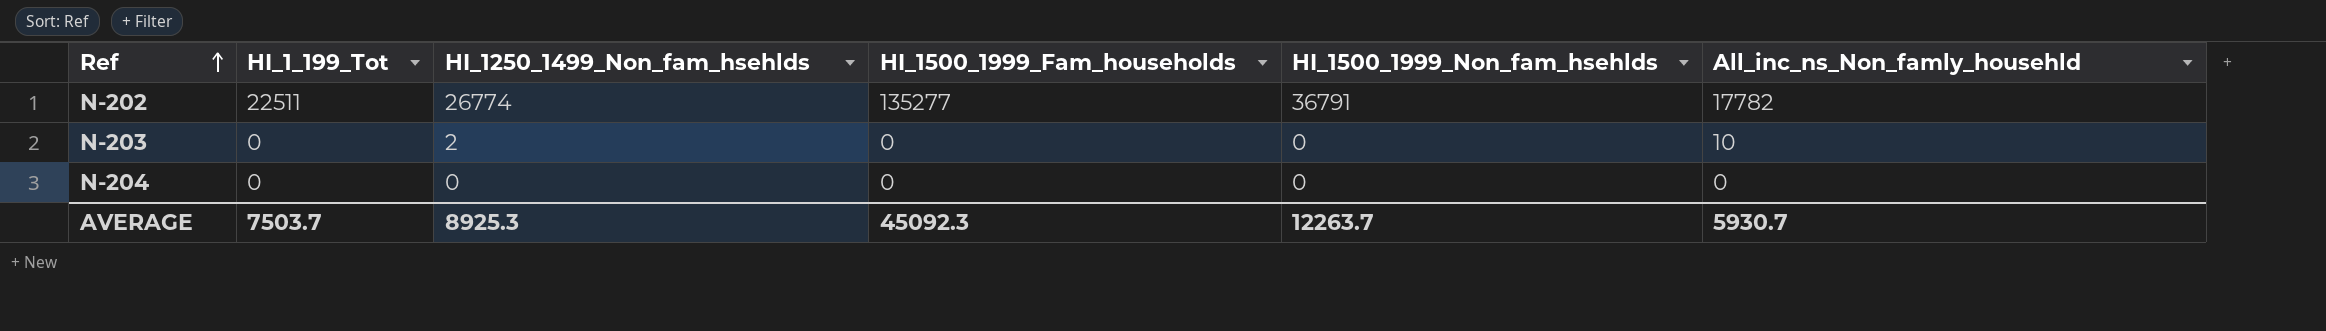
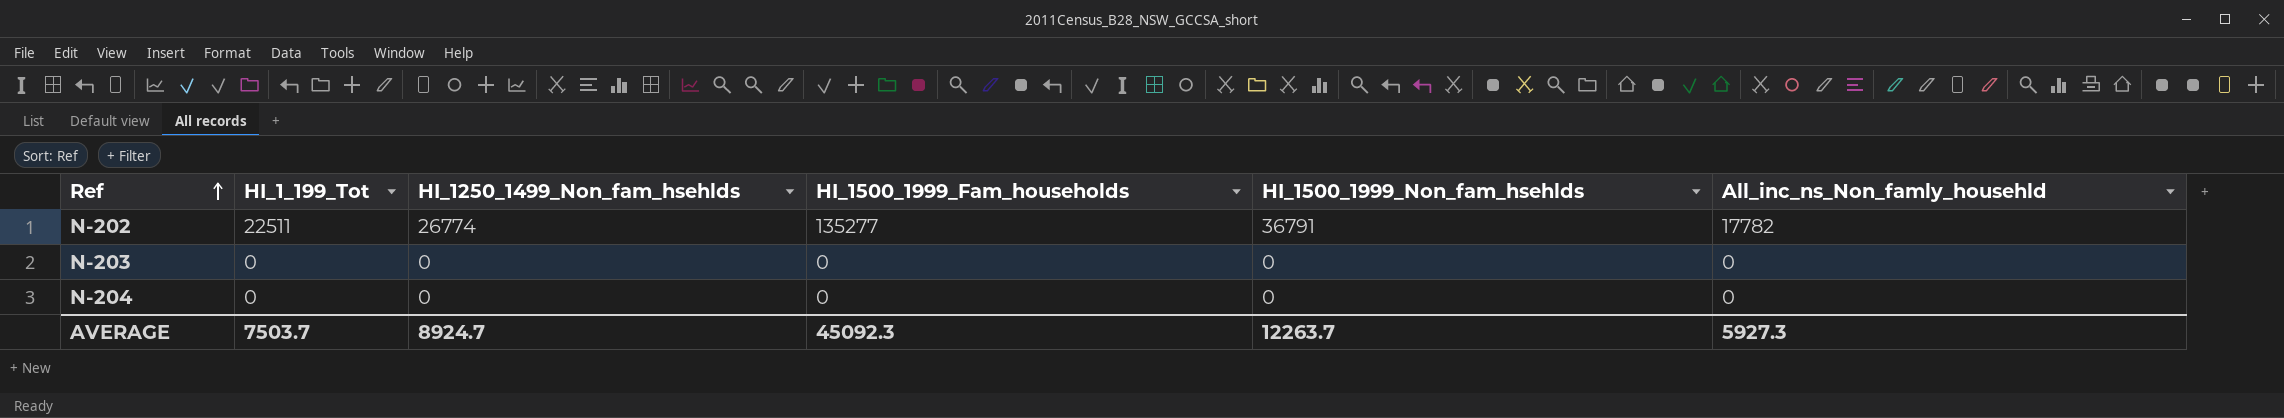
N-203 | HI_1250_1499_Non_fam_hsehlds: 2 -> 0
N-203 | All_inc_ns_Non_famly_househld: 10 -> 0
AVERAGE | HI_1250_1499_Non_fam_hsehlds: 8925.3 -> 8924.7
AVERAGE | All_inc_ns_Non_famly_househld: 5930.7 -> 5927.3

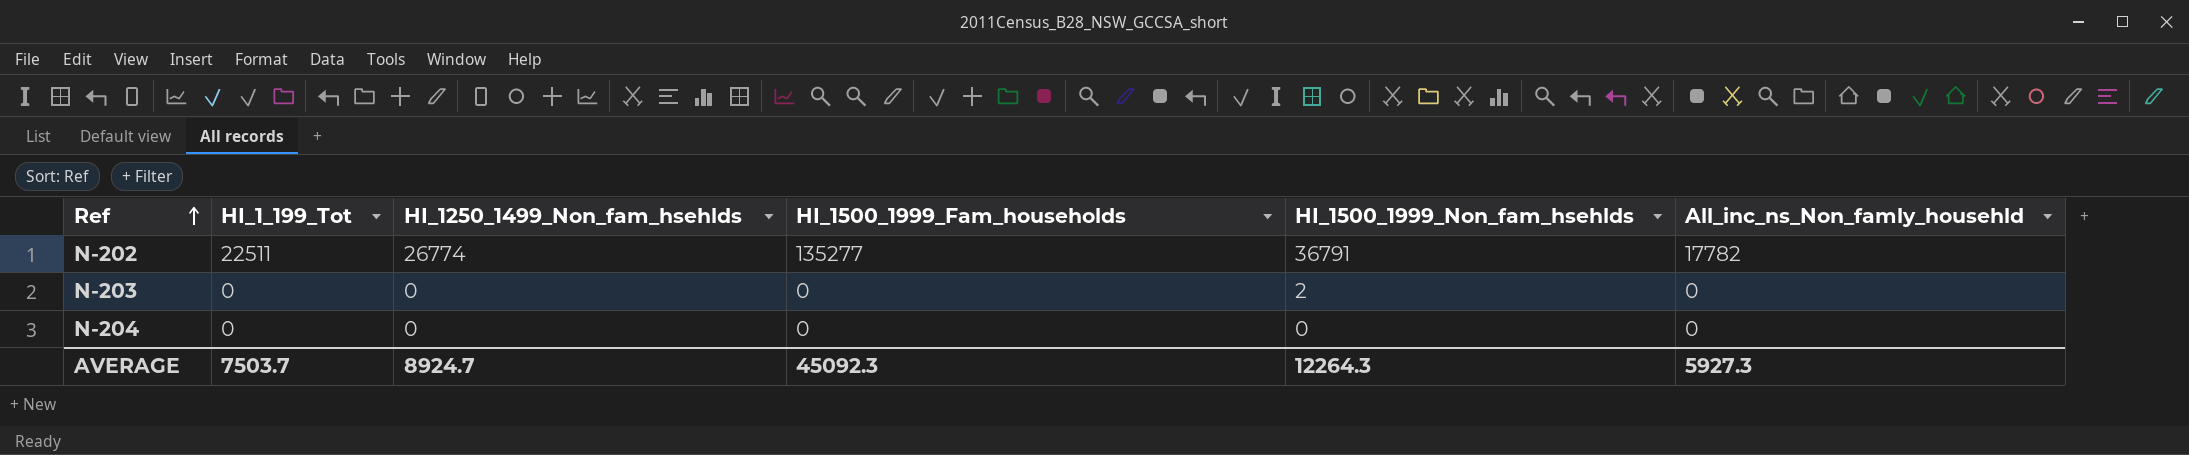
N-203 | HI_1500_1999_Non_fam_hsehlds: 0 -> 2
AVERAGE | HI_1500_1999_Non_fam_hsehlds: 12263.7 -> 12264.3

